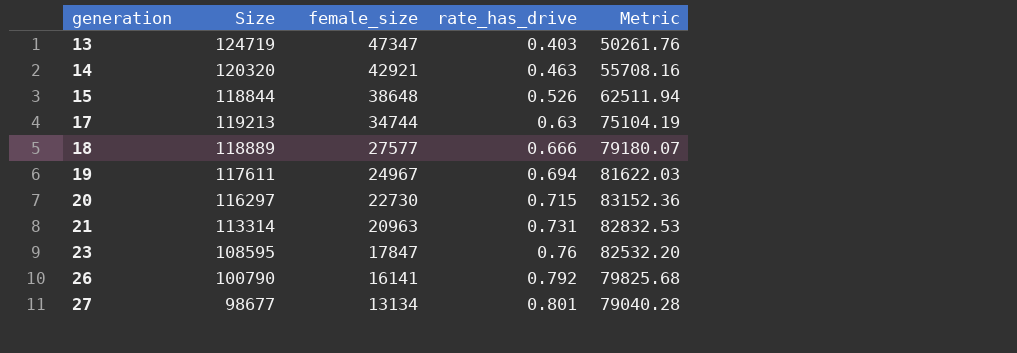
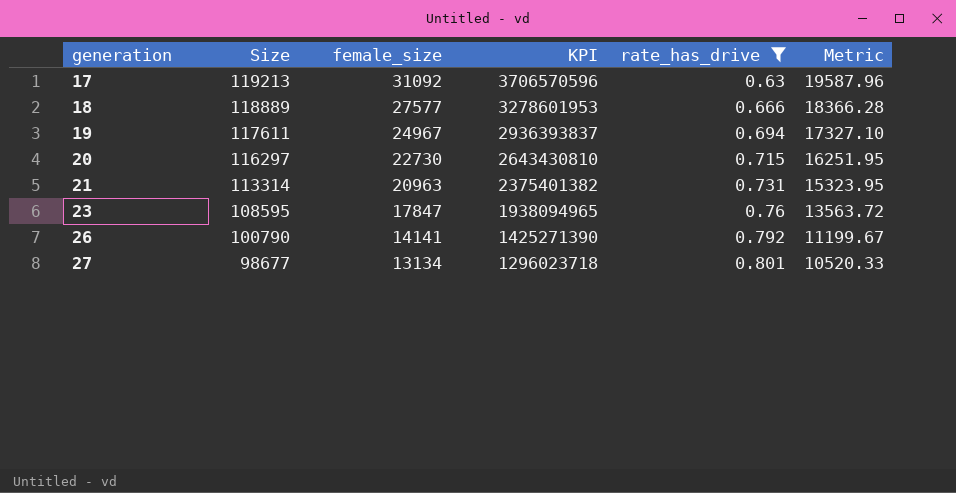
filter: none -> rate_has_drive >= 0.63
column KPI | formula: none -> [Size] * [female_size]
column Metric | formula: [Size] * [rate_has_drive] -> [female_size] * [rate_has_drive]
17 | female_size: 34744 -> 31092
26 | female_size: 16141 -> 14141

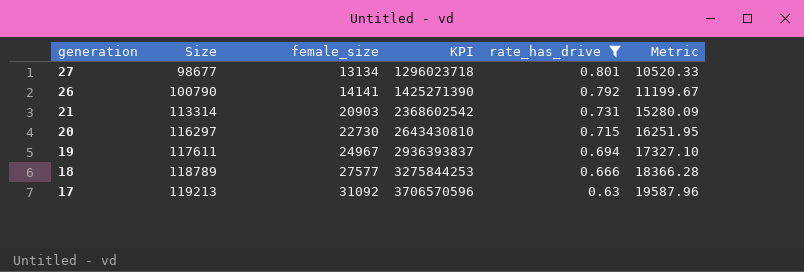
row order: generation ascending -> generation descending
row 23: 108595 | 17847 | 1938094965 | 0.76 | 13563.72 -> none
21 | female_size: 20963 -> 20903
21 | KPI: 2375401382 -> 2368602542
21 | Metric: 15323.95 -> 15280.09
18 | Size: 118889 -> 118789
18 | KPI: 3278601953 -> 3275844253

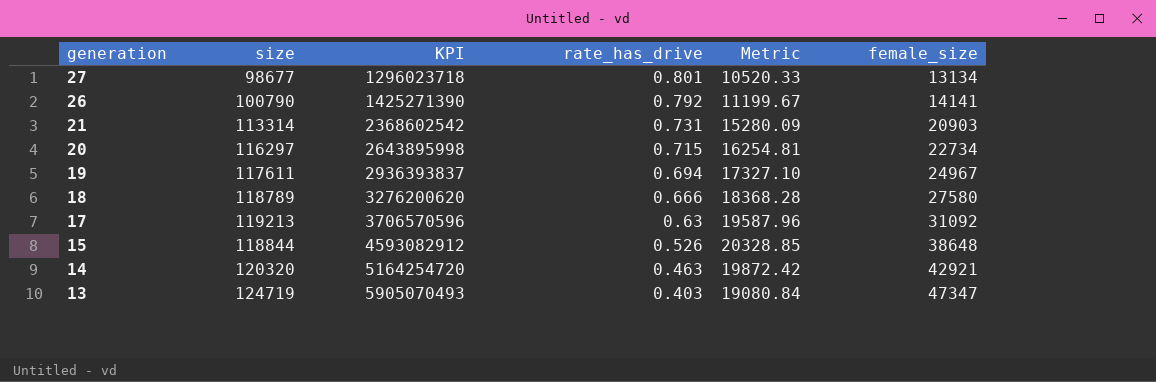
filter: rate_has_drive >= 0.63 -> none
column name: Size -> size
column female_size | position: 3 -> 6
20 | KPI: 2643430810 -> 2643895998
20 | Metric: 16251.95 -> 16254.81
20 | female_size: 22730 -> 22734
18 | KPI: 3275844253 -> 3276200620
18 | Metric: 18366.28 -> 18368.28
18 | female_size: 27577 -> 27580

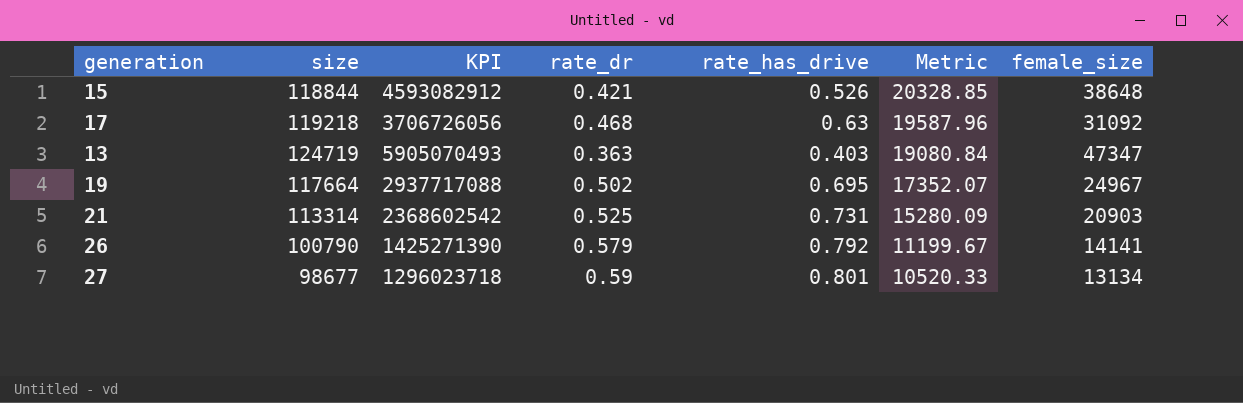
row order: generation descending -> Metric descending
column rate_dr | position: none -> 4
row 20: 116297 | 2643895998 | 0.715 | 16254.81 | 22734 -> none
row 18: 118789 | 3276200620 | 0.666 | 18368.28 | 27580 -> none
row 14: 120320 | 5164254720 | 0.463 | 19872.42 | 42921 -> none
17 | size: 119213 -> 119218
17 | KPI: 3706570596 -> 3706726056
19 | size: 117611 -> 117664
19 | KPI: 2936393837 -> 2937717088
19 | rate_has_drive: 0.694 -> 0.695
19 | Metric: 17327.10 -> 17352.07

